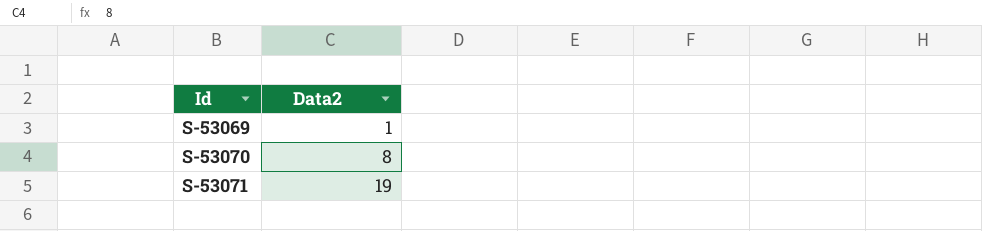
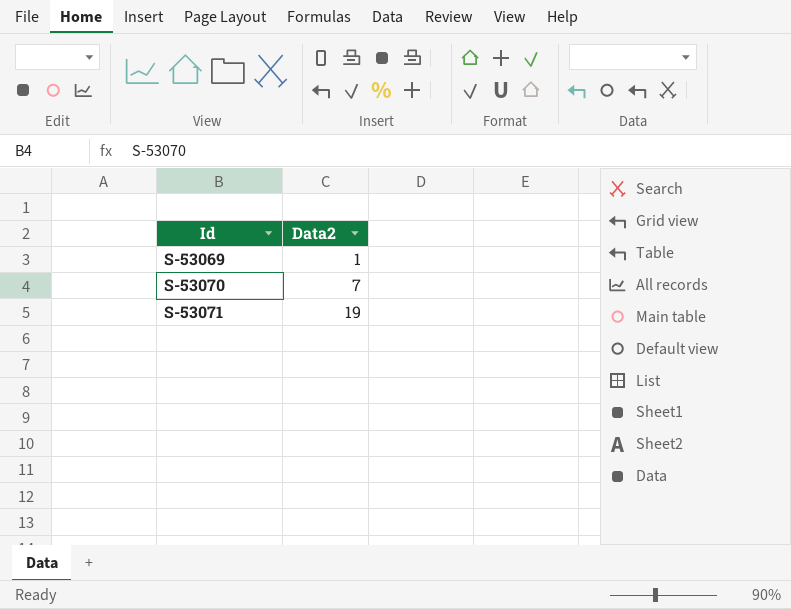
S-53070 | Data2: 8 -> 7

